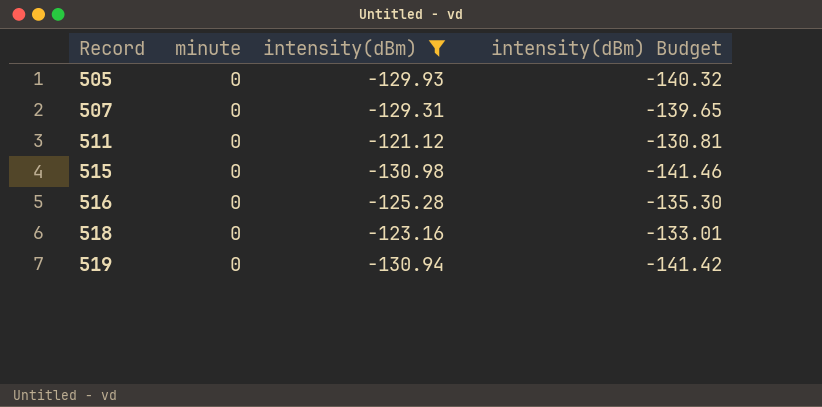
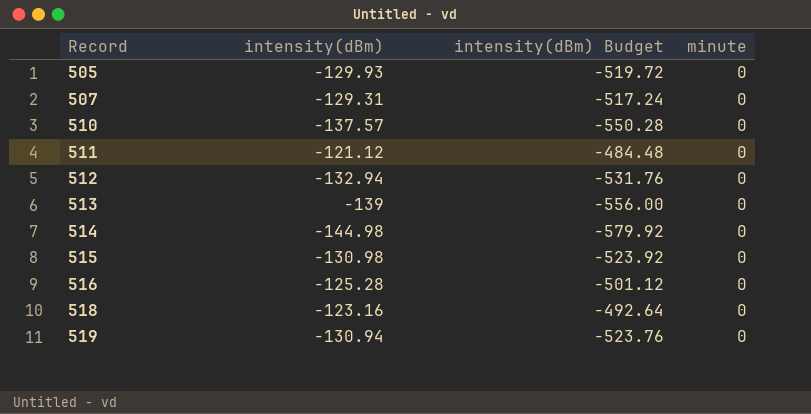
filter: intensity(dBm) >= -130.98 -> none
column intensity(dBm) Budget | formula: [intensity(dBm)] * 1.08 -> [intensity(dBm)] * 4
column minute | position: 2 -> 4

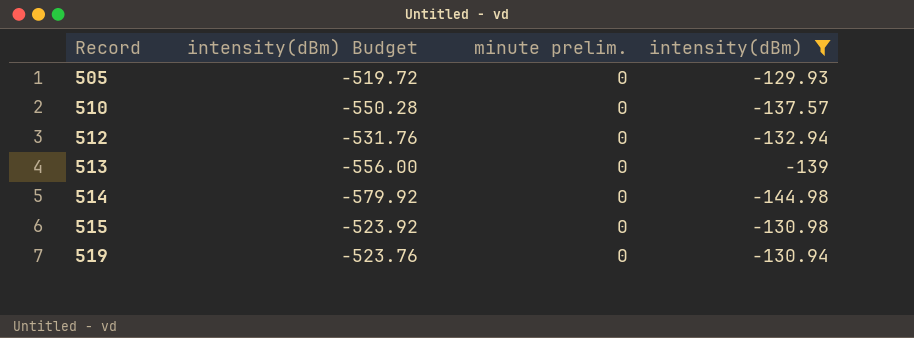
filter: none -> intensity(dBm) <= -129.93
column name: minute -> minute prelim.
column intensity(dBm) | position: 2 -> 4

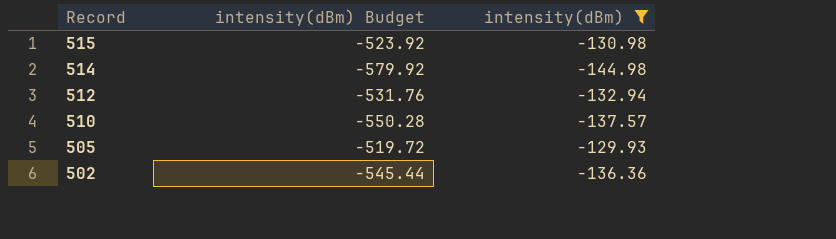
row order: Record ascending -> Record descending
column minute prelim. | position: 3 -> none
row 513: -556.00 | 0 | -139 -> none
row 519: -523.76 | 0 | -130.94 -> none
row 502: none -> -545.44 | -136.36

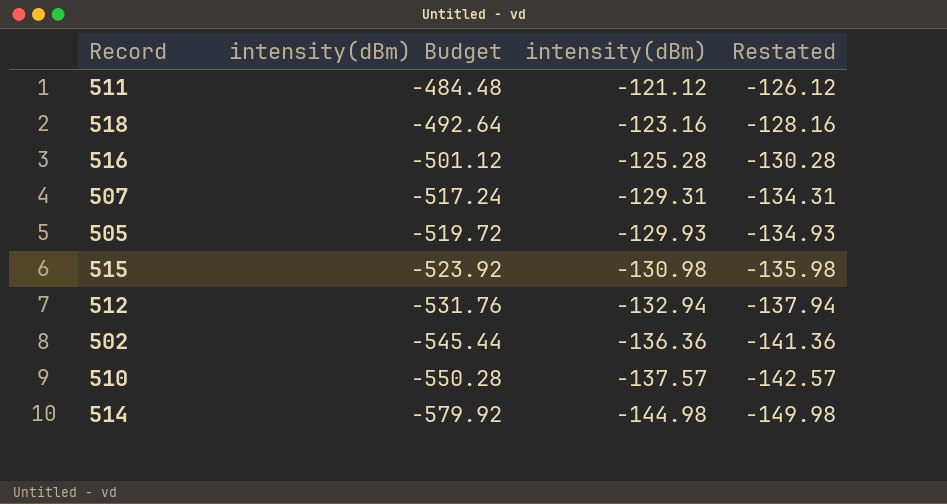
filter: intensity(dBm) <= -129.93 -> none
row order: Record descending -> intensity(dBm) Budget descending
column Restated | formula: none -> [intensity(dBm)] - 5

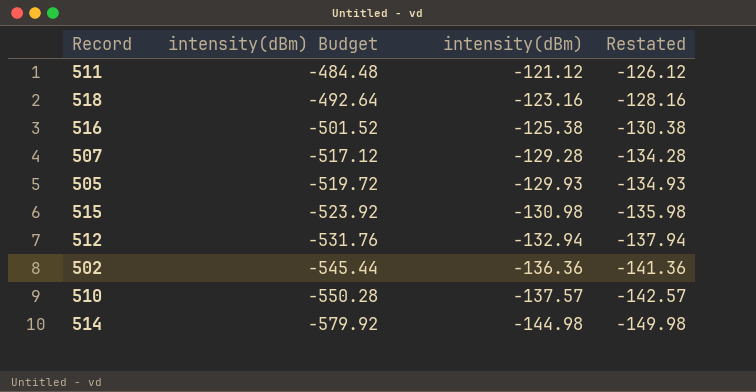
516 | intensity(dBm) Budget: -501.12 -> -501.52
516 | intensity(dBm): -125.28 -> -125.38
516 | Restated: -130.28 -> -130.38
507 | intensity(dBm) Budget: -517.24 -> -517.12
507 | intensity(dBm): -129.31 -> -129.28
507 | Restated: -134.31 -> -134.28

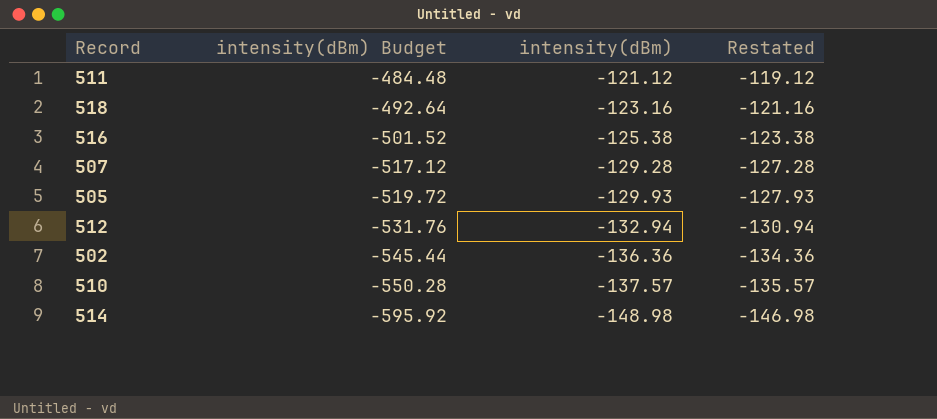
column Restated | formula: [intensity(dBm)] - 5 -> [intensity(dBm)] + 2
row 515: -523.92 | -130.98 | -135.98 -> none
514 | intensity(dBm) Budget: -579.92 -> -595.92
514 | intensity(dBm): -144.98 -> -148.98

